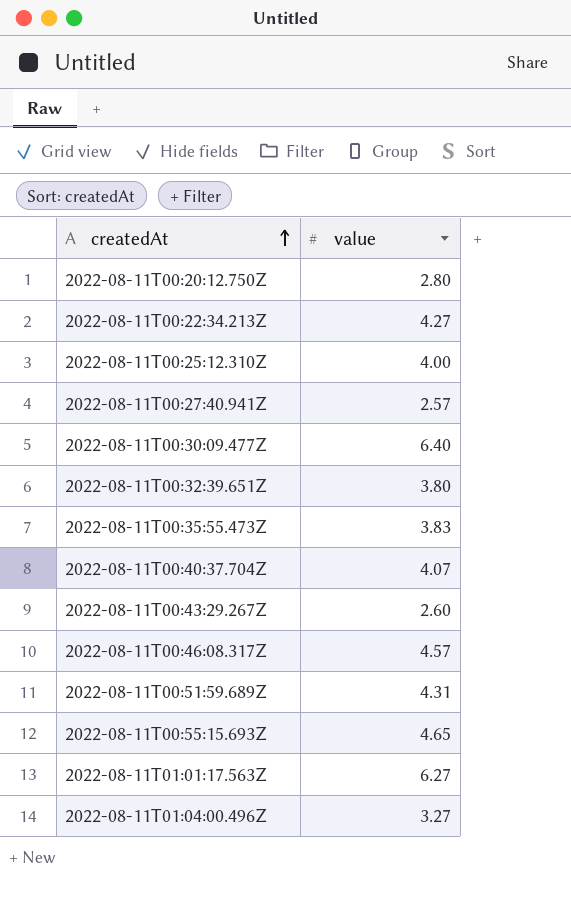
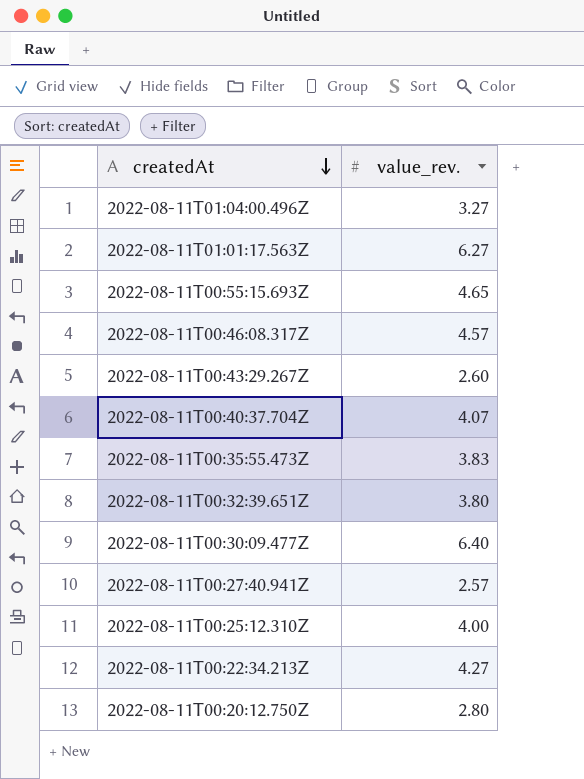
row order: createdAt ascending -> createdAt descending
column name: value -> value_rev.
row 2022-08-11T00:51:59.689Z: 4.31 -> none

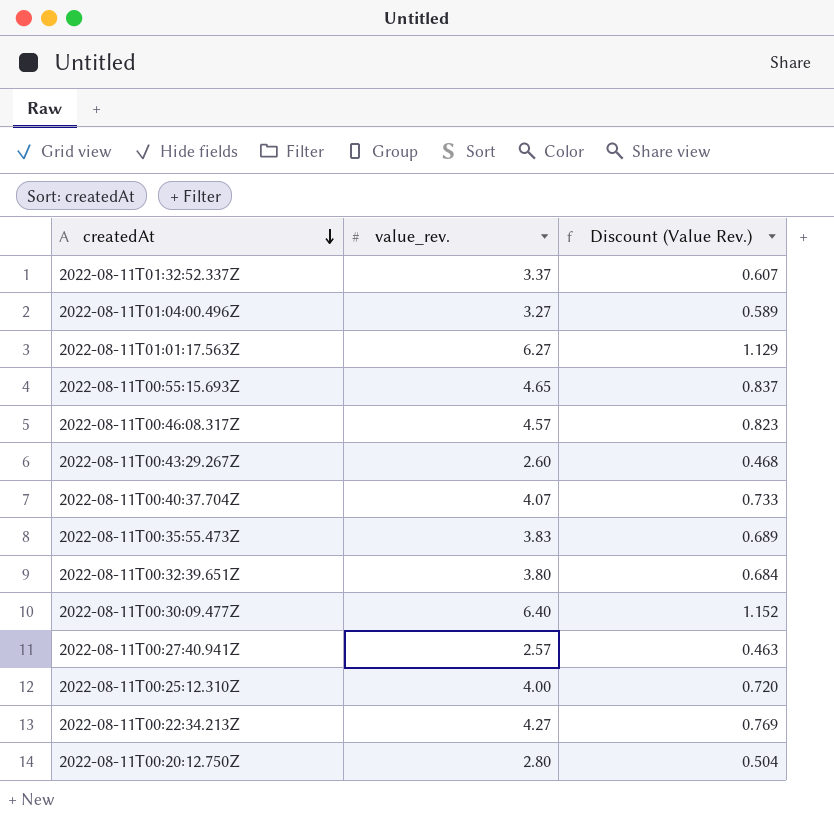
column Discount (Value Rev.) | formula: none -> [value_rev.] * 0.18
row 2022-08-11T01:32:52.337Z: none -> 3.37 | 0.607

